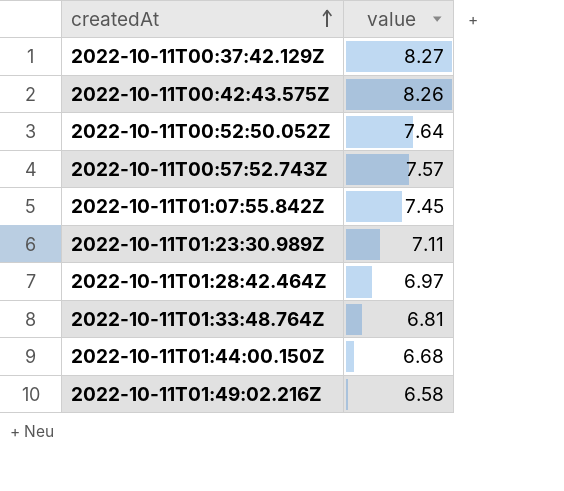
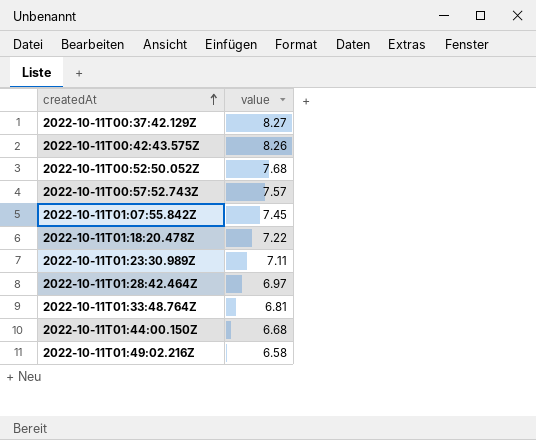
2022-10-11T00:52:50.052Z | value: 7.64 -> 7.68
row 2022-10-11T01:18:20.478Z: none -> 7.22

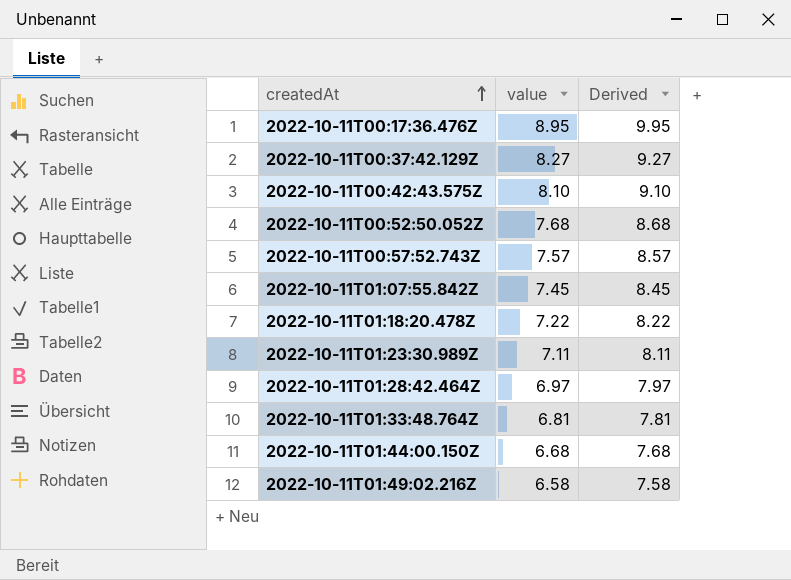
column Derived | formula: none -> [value] + 1
row 2022-10-11T00:17:36.476Z: none -> 8.95 | 9.95
2022-10-11T00:42:43.575Z | value: 8.26 -> 8.10

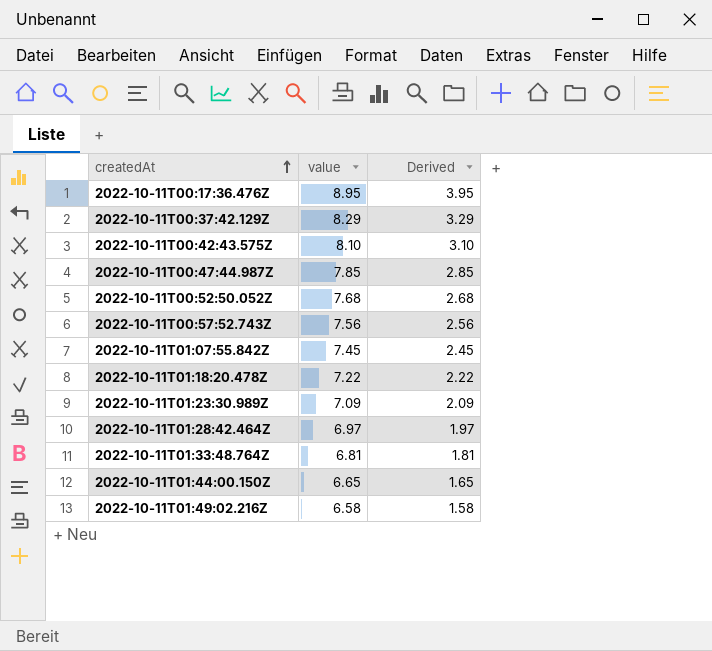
column Derived | formula: [value] + 1 -> [value] - 5
2022-10-11T00:37:42.129Z | value: 8.27 -> 8.29
row 2022-10-11T00:47:44.987Z: none -> 7.85 | 2.85
2022-10-11T00:57:52.743Z | value: 7.57 -> 7.56
2022-10-11T01:23:30.989Z | value: 7.11 -> 7.09
2022-10-11T01:44:00.150Z | value: 6.68 -> 6.65

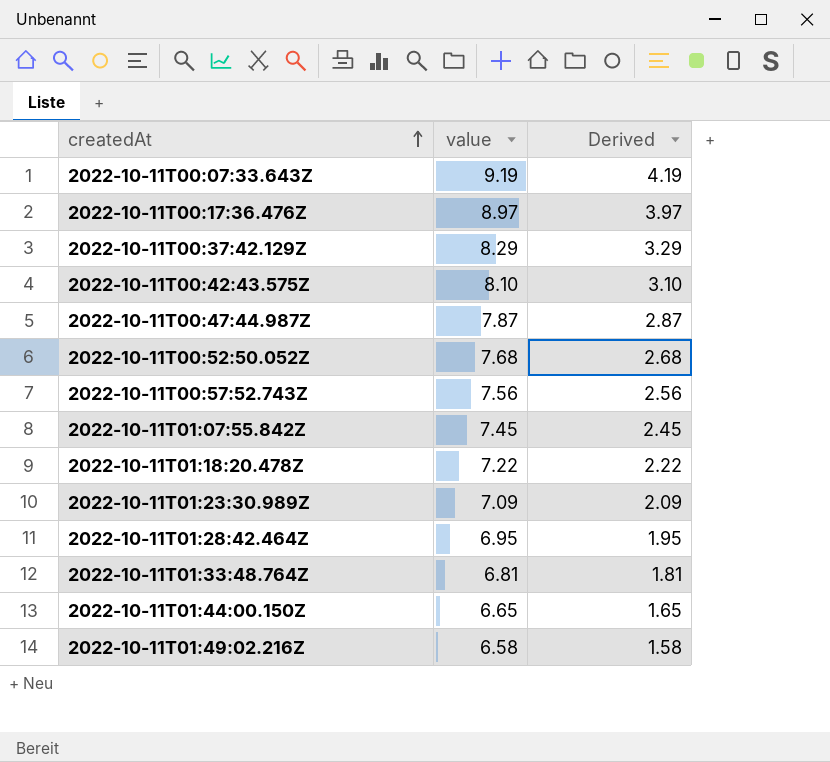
row 2022-10-11T00:07:33.643Z: none -> 9.19 | 4.19
2022-10-11T00:17:36.476Z | value: 8.95 -> 8.97
2022-10-11T00:17:36.476Z | Derived: 3.95 -> 3.97
2022-10-11T00:47:44.987Z | value: 7.85 -> 7.87
2022-10-11T00:47:44.987Z | Derived: 2.85 -> 2.87
2022-10-11T01:28:42.464Z | value: 6.97 -> 6.95
2022-10-11T01:28:42.464Z | Derived: 1.97 -> 1.95

